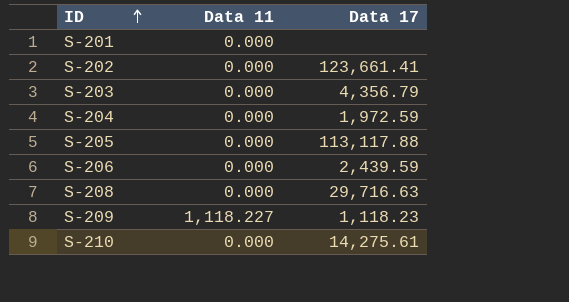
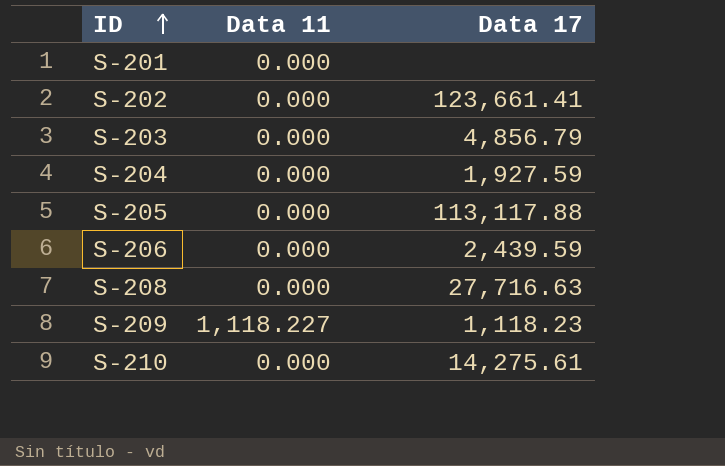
S-203 | Data 17: 4,356.79 -> 4,856.79
S-204 | Data 17: 1,972.59 -> 1,927.59
S-208 | Data 17: 29,716.63 -> 27,716.63

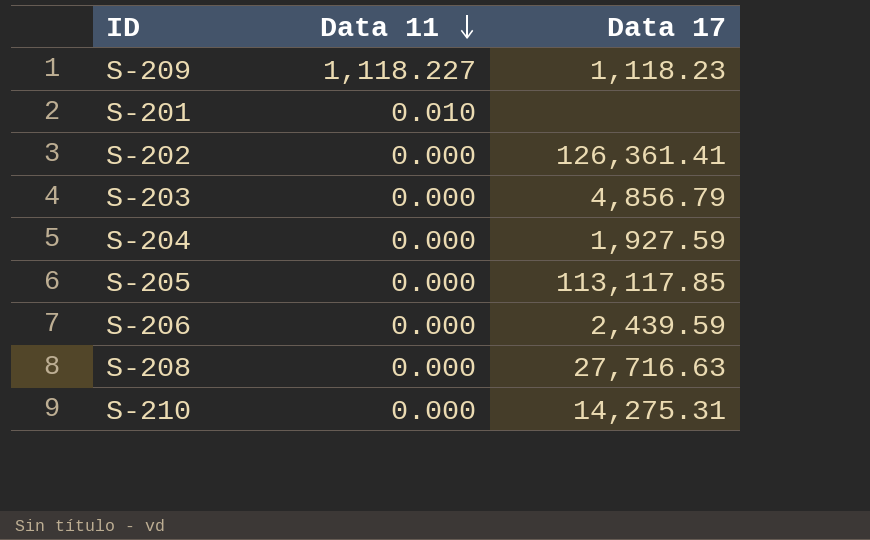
row order: ID ascending -> Data 11 descending
S-201 | Data 11: 0.000 -> 0.010
S-202 | Data 17: 123,661.41 -> 126,361.41
S-205 | Data 17: 113,117.88 -> 113,117.85
S-210 | Data 17: 14,275.61 -> 14,275.31

